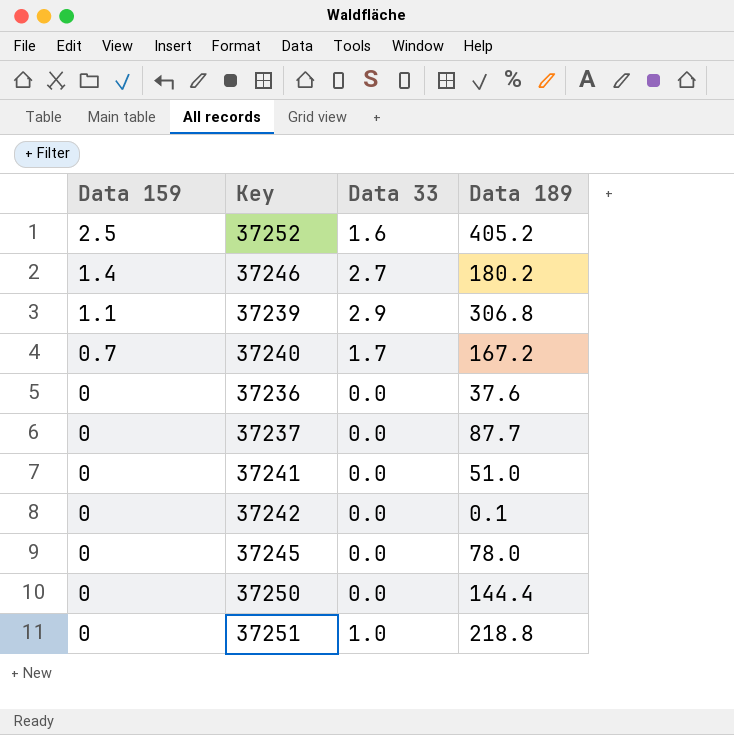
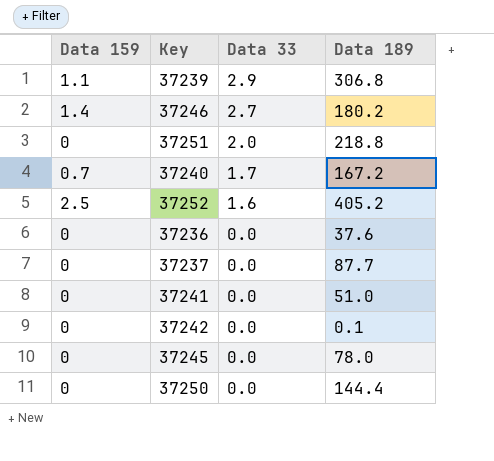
row order: Data 159 descending -> Data 33 descending
37251 | Data 33: 1.0 -> 2.0

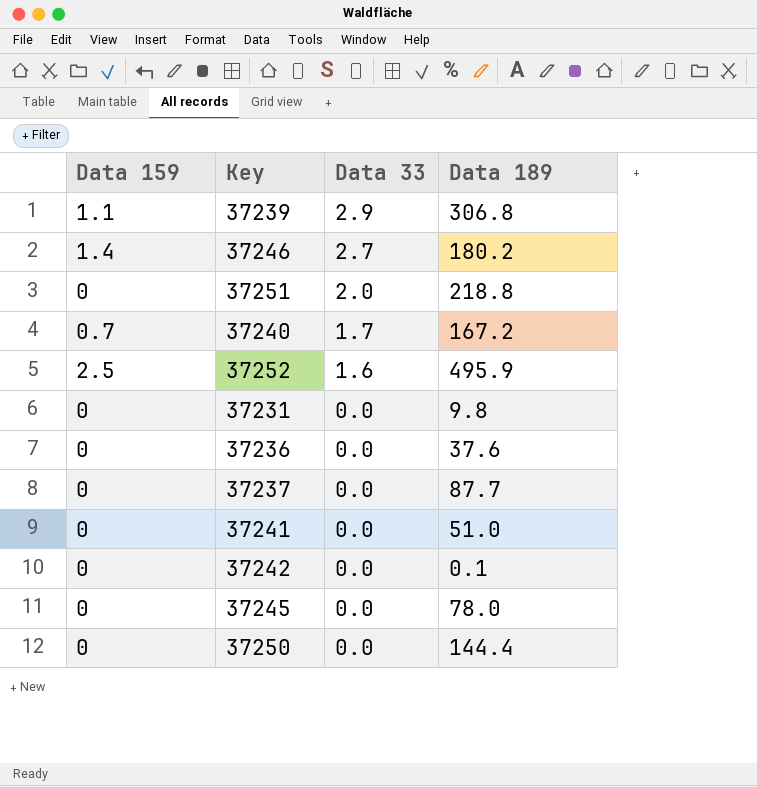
37252 | Data 189: 405.2 -> 495.9
row 37231: none -> 0 | 0.0 | 9.8

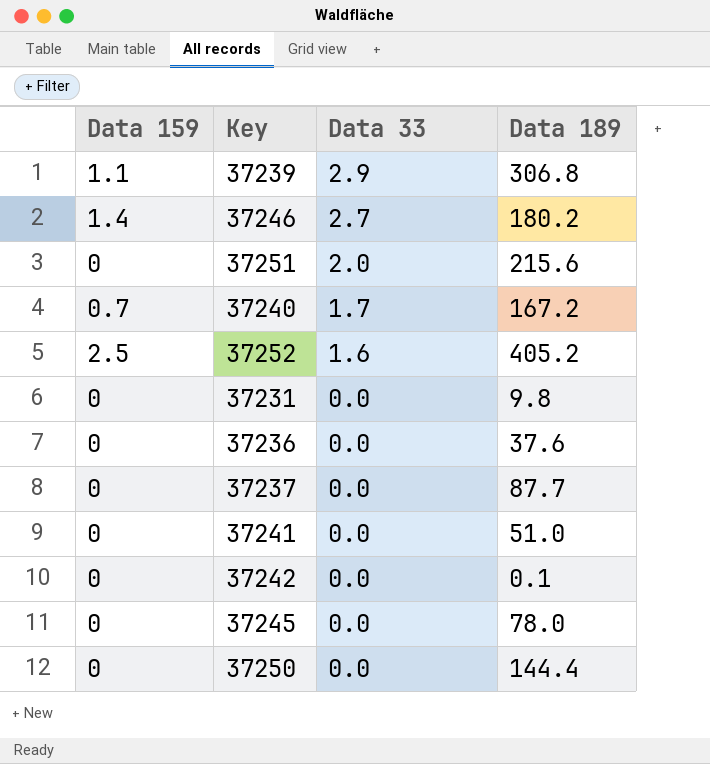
37251 | Data 189: 218.8 -> 215.6
37252 | Data 189: 495.9 -> 405.2

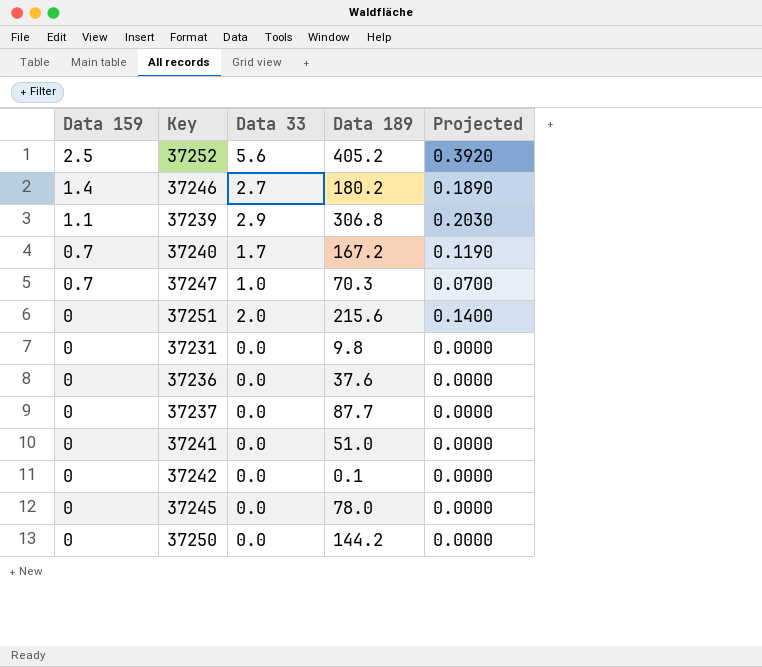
row order: Data 33 descending -> Data 159 descending
column Projected | formula: none -> [Data 33] * 0.07
37252 | Data 33: 1.6 -> 5.6
row 37247: none -> 0.7 | 1.0 | 70.3 | 0.0700
37250 | Data 189: 144.4 -> 144.2

